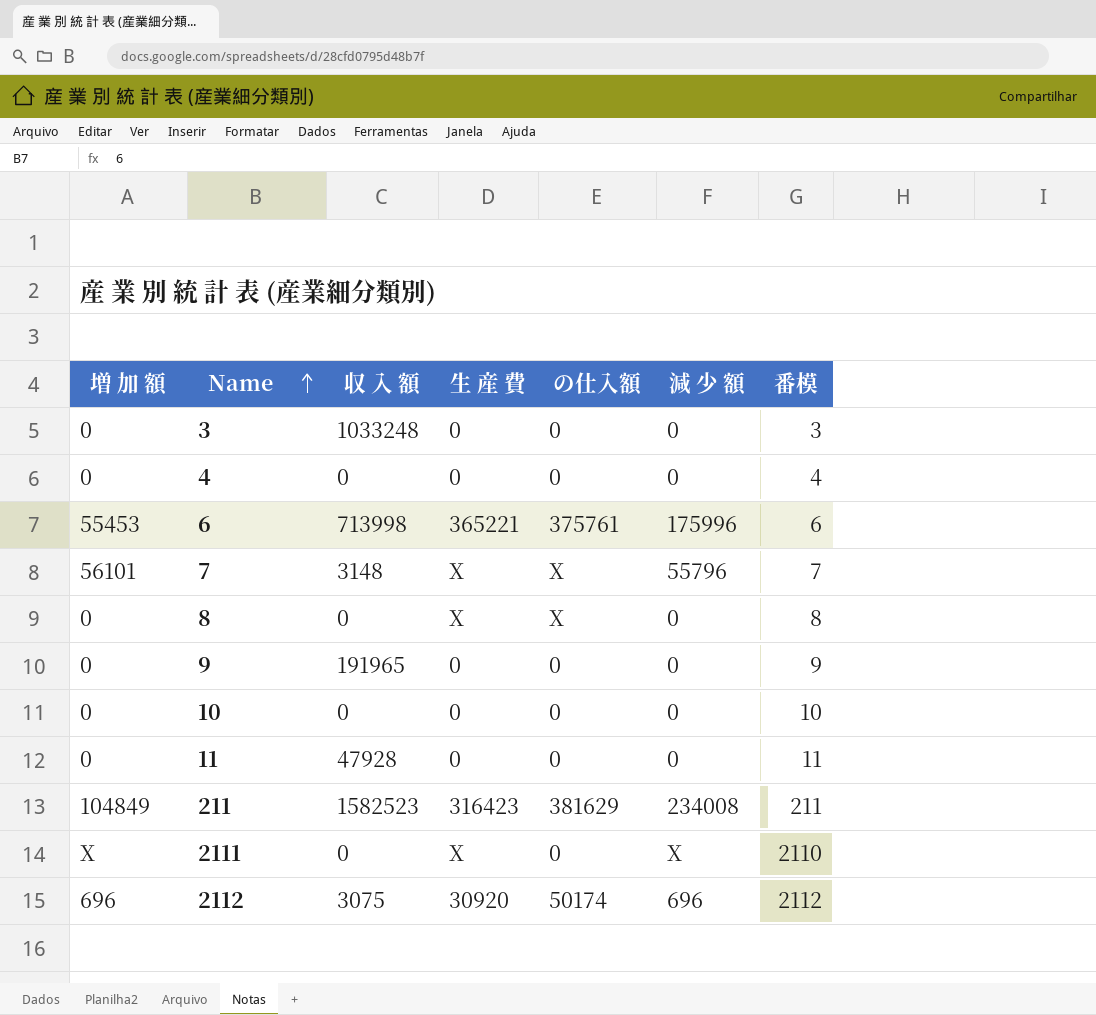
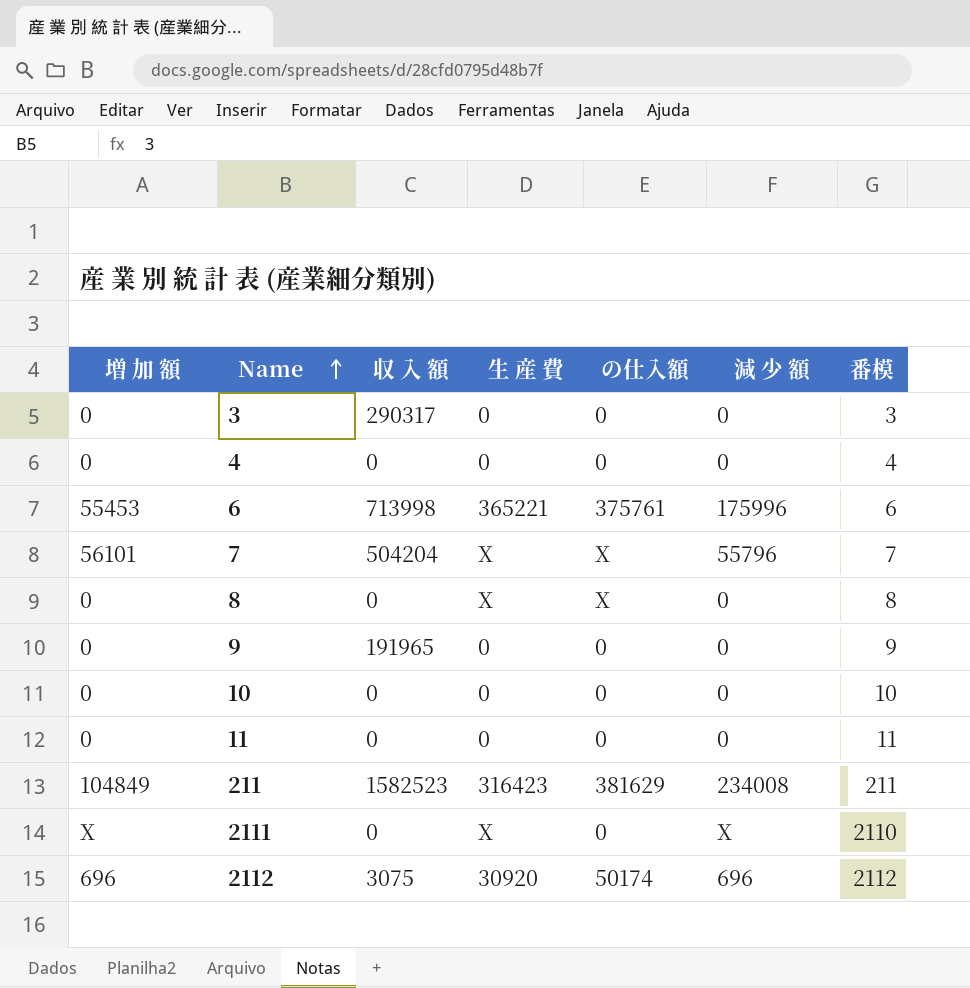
3 | 収 入 額: 1033248 -> 290317
7 | 収 入 額: 3148 -> 504204
11 | 収 入 額: 47928 -> 0

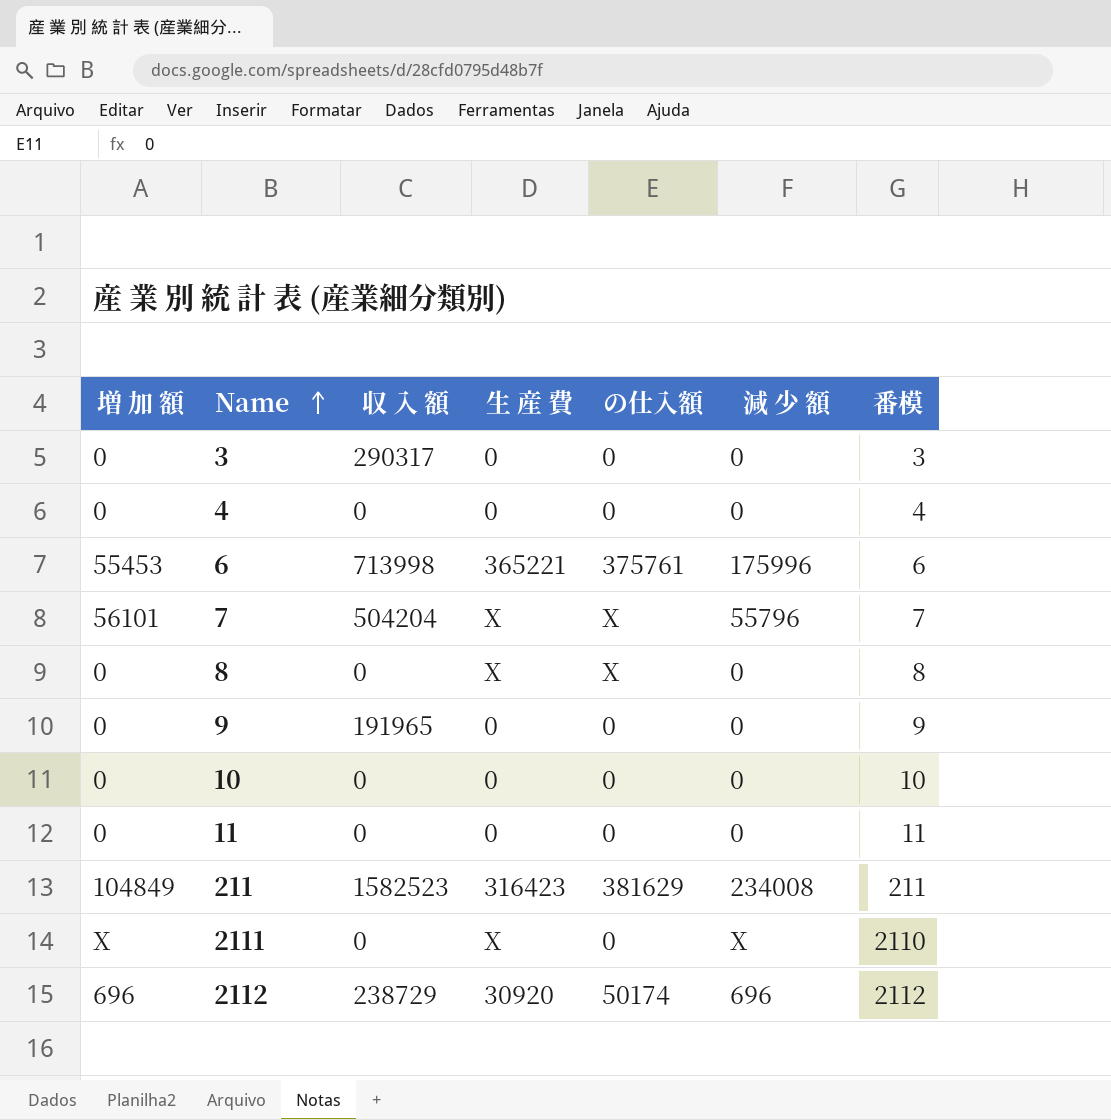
2112 | 収 入 額: 3075 -> 238729

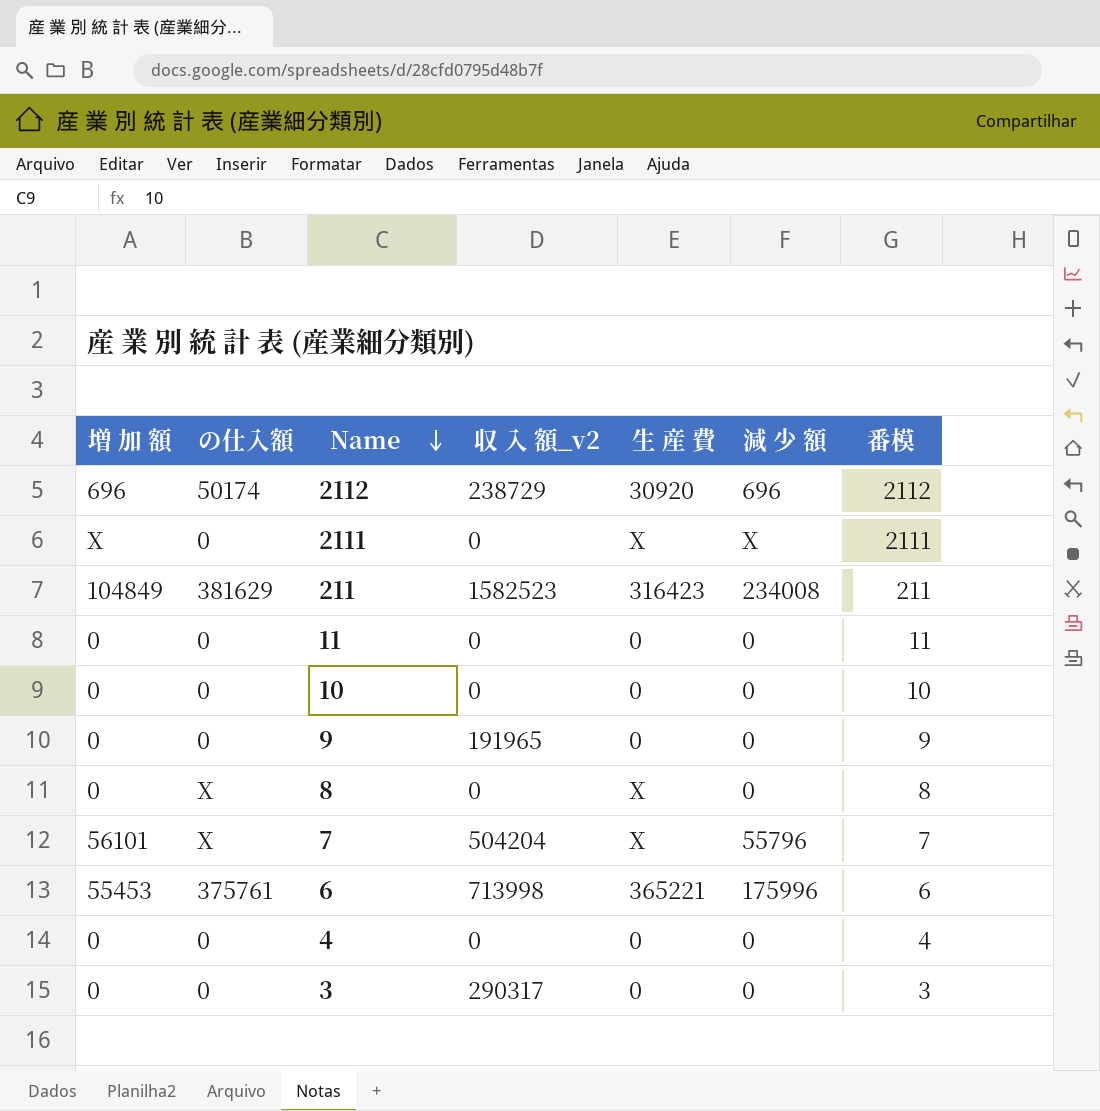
row order: Name ascending -> Name descending
column の仕入額 | position: 5 -> 2
column name: 収 入 額 -> 収 入 額_v2
2111 | 番模: 2110 -> 2111

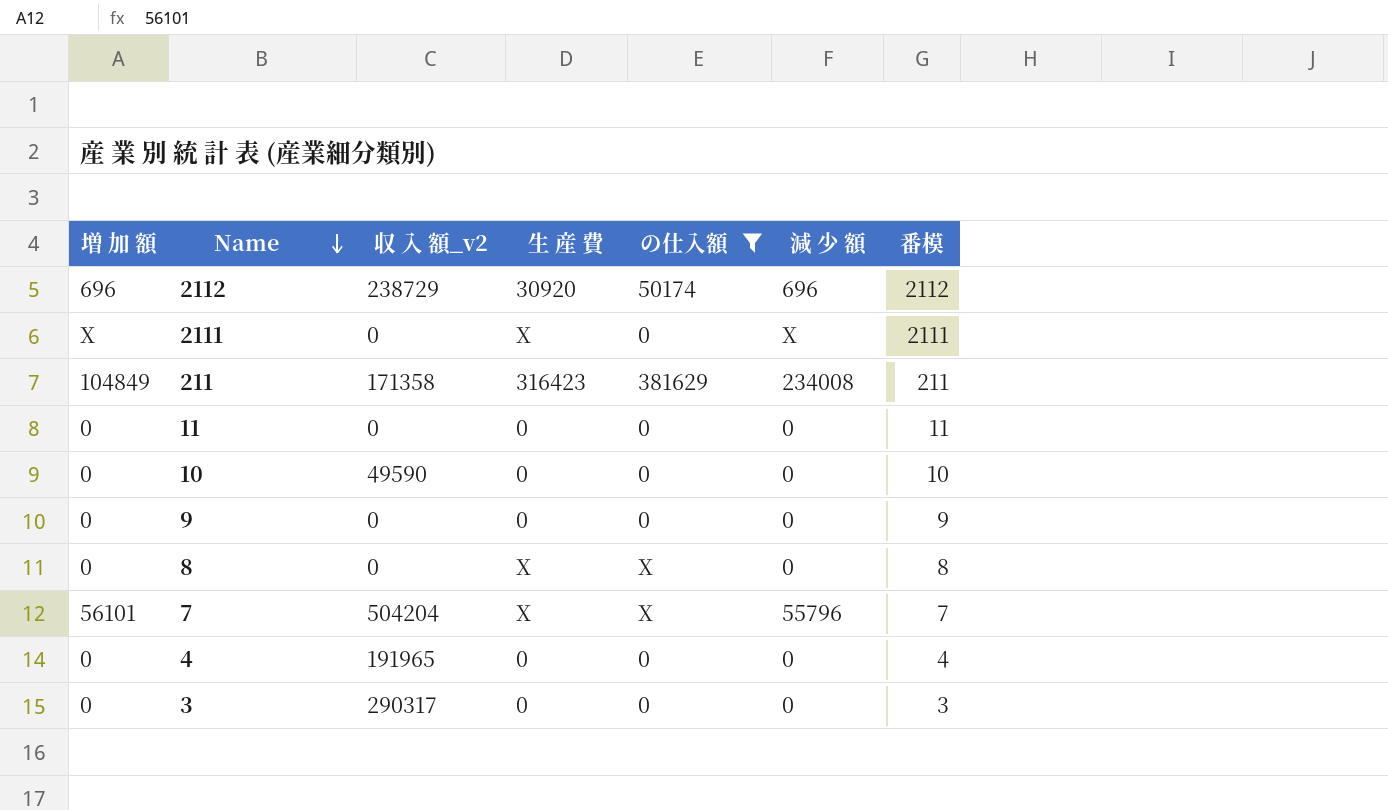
filter: none -> の仕入額 != 375761
column の仕入額 | position: 2 -> 5
211 | 収 入 額_v2: 1582523 -> 171358
10 | 収 入 額_v2: 0 -> 49590
9 | 収 入 額_v2: 191965 -> 0
4 | 収 入 額_v2: 0 -> 191965

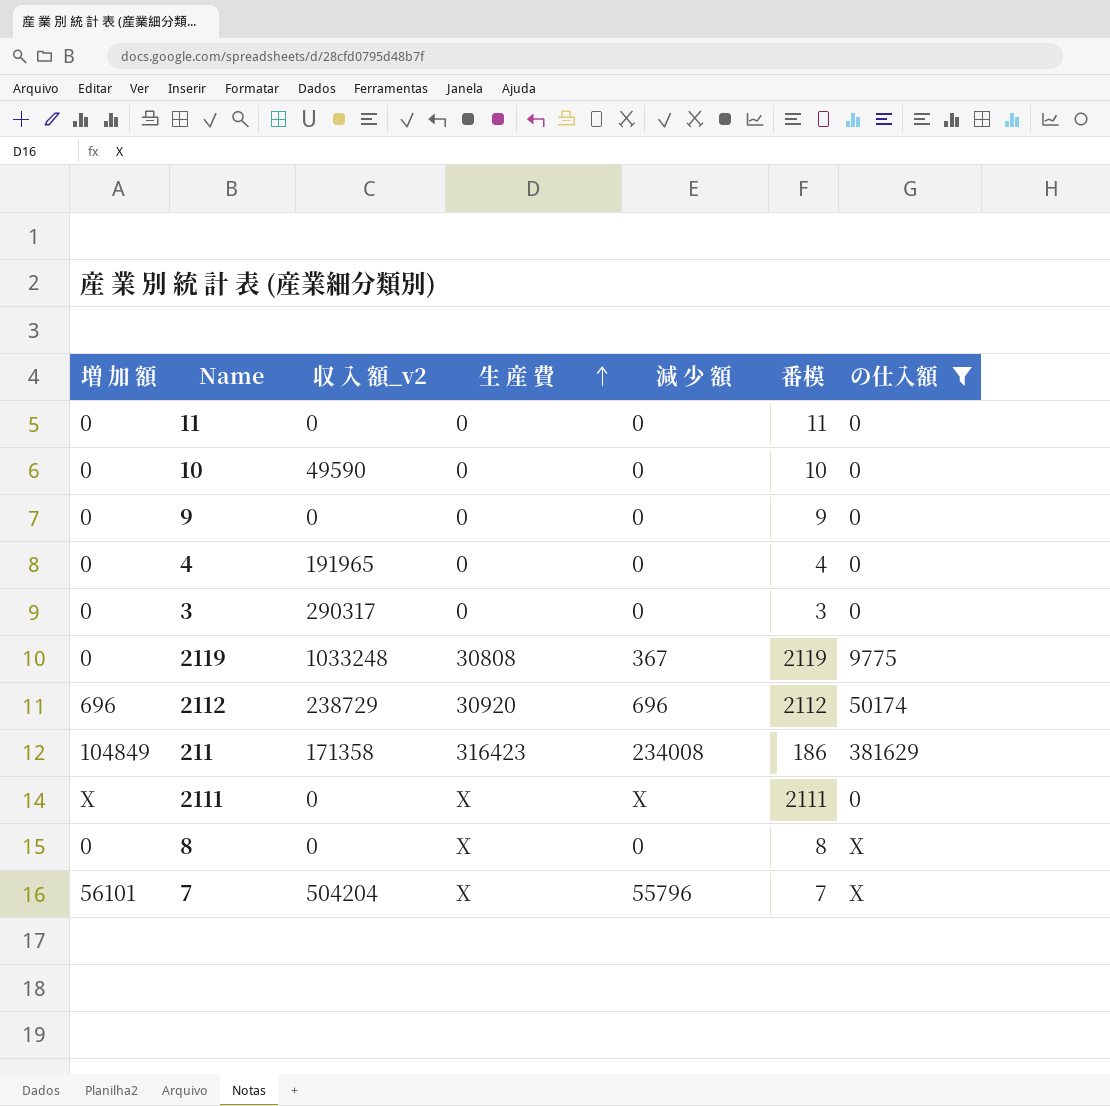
row order: Name descending -> 生 産 費 ascending
column の仕入額 | position: 5 -> 7
row 2119: none -> 0 | 1033248 | 30808 | 367 | 2119 | 9775
211 | 番模: 211 -> 186

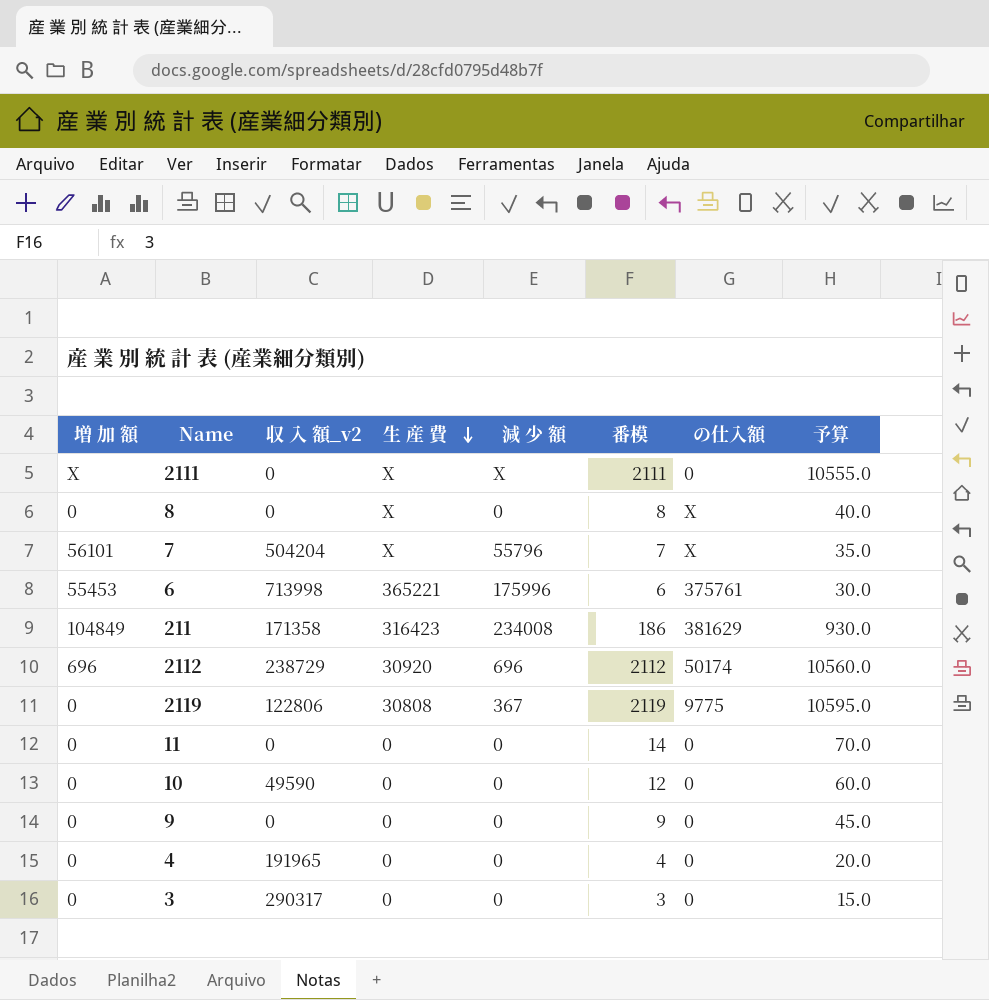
filter: の仕入額 != 375761 -> none
row order: 生 産 費 ascending -> 生 産 費 descending
column 予算 | formula: none -> [番模] * 5
2119 | 収 入 額_v2: 1033248 -> 122806
11 | 番模: 11 -> 14
10 | 番模: 10 -> 12

